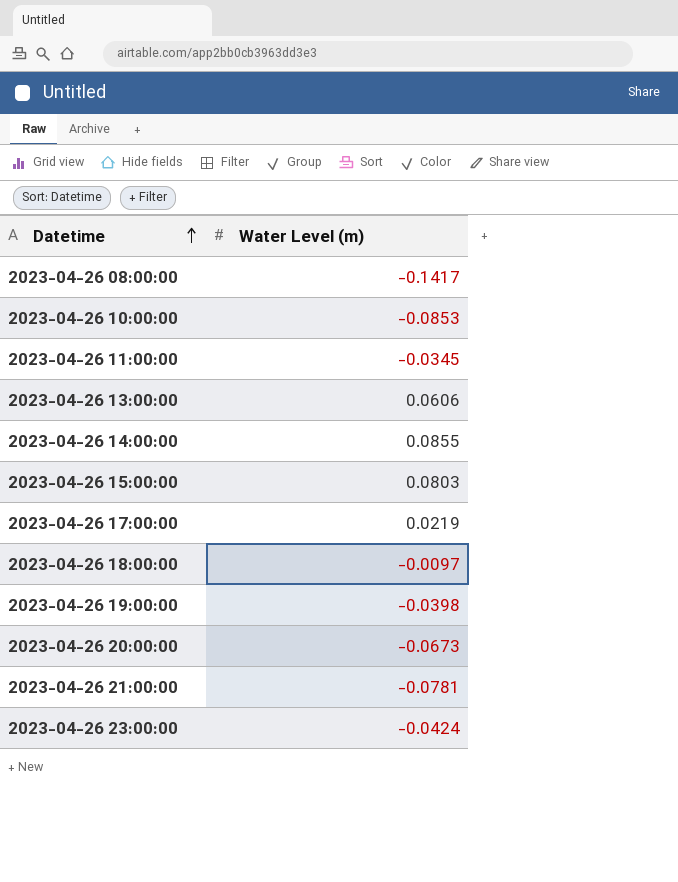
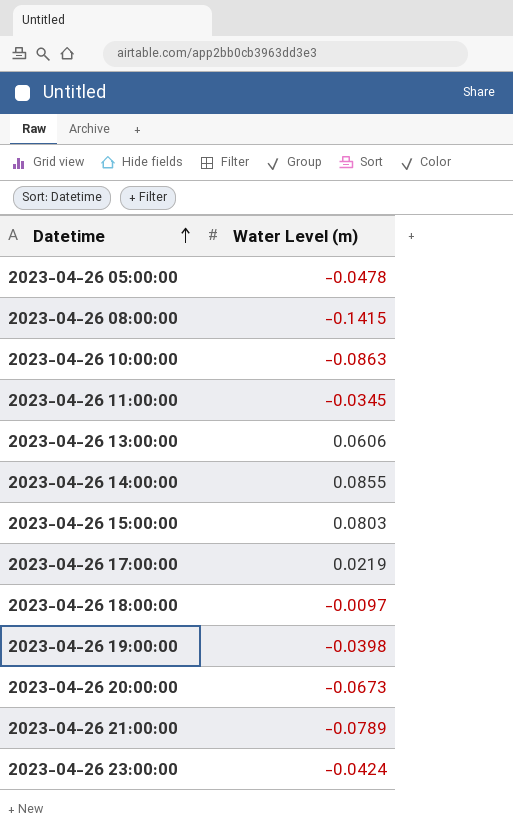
row 2023-04-26 05:00:00: none -> -0.0478
2023-04-26 08:00:00 | Water Level (m): -0.1417 -> -0.1415
2023-04-26 10:00:00 | Water Level (m): -0.0853 -> -0.0863
2023-04-26 21:00:00 | Water Level (m): -0.0781 -> -0.0789

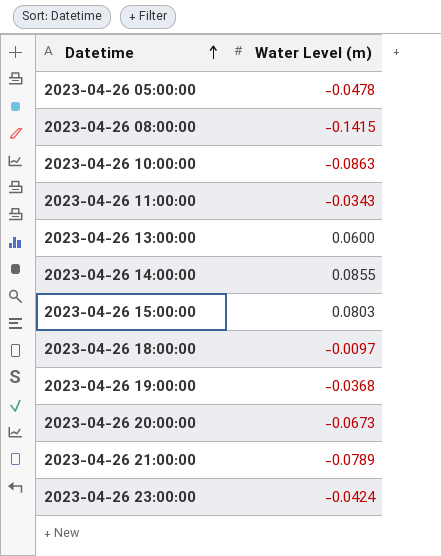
row 2023-04-26 17:00:00: 0.0219 -> none
2023-04-26 11:00:00 | Water Level (m): -0.0345 -> -0.0343
2023-04-26 13:00:00 | Water Level (m): 0.0606 -> 0.0600
2023-04-26 19:00:00 | Water Level (m): -0.0398 -> -0.0368

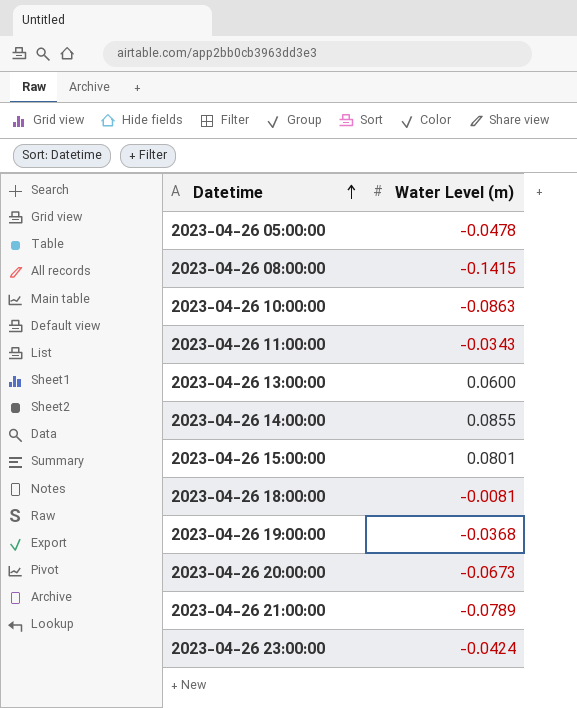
2023-04-26 15:00:00 | Water Level (m): 0.0803 -> 0.0801
2023-04-26 18:00:00 | Water Level (m): -0.0097 -> -0.0081

